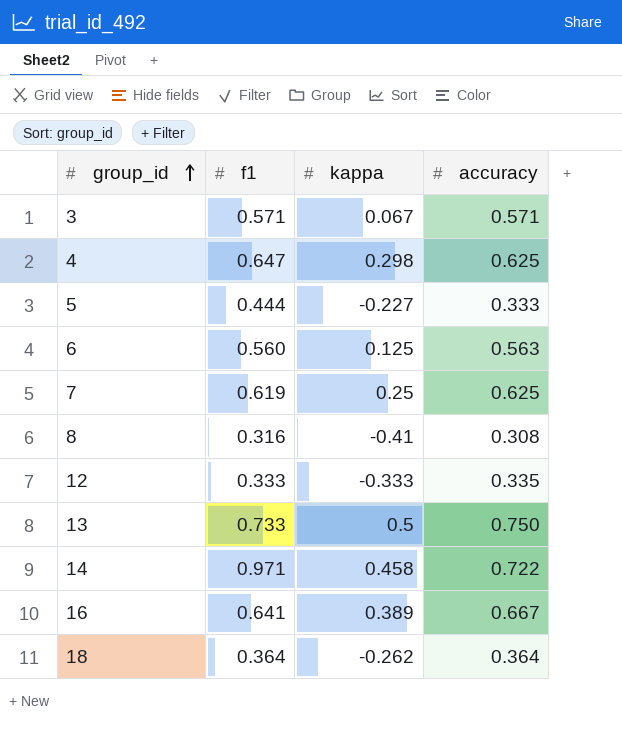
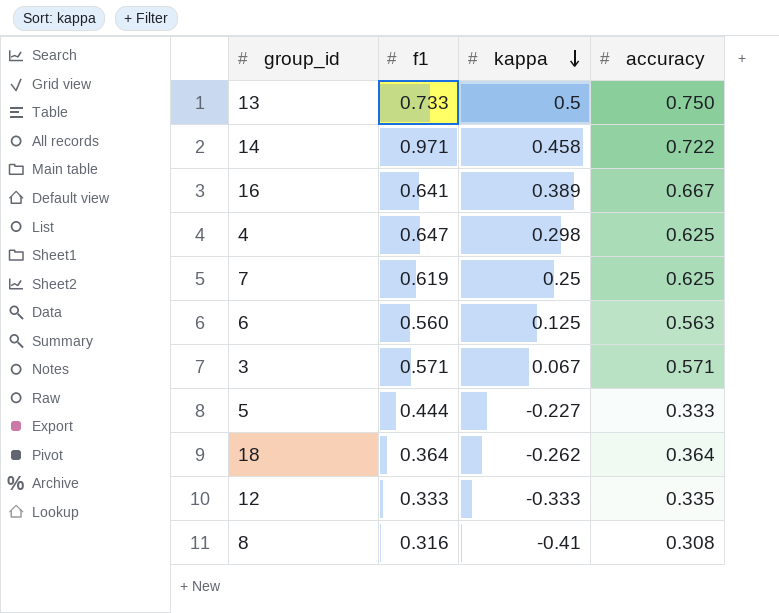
row order: group_id ascending -> kappa descending

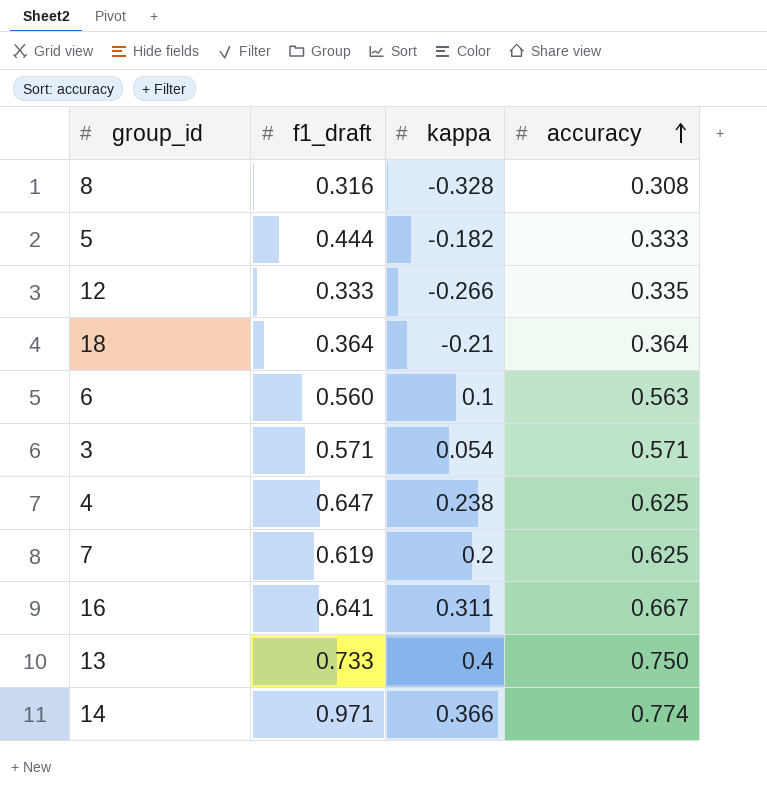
row order: kappa descending -> accuracy ascending
column name: f1 -> f1_draft
8 | kappa: -0.41 -> -0.328
5 | kappa: -0.227 -> -0.182
12 | kappa: -0.333 -> -0.266
18 | kappa: -0.262 -> -0.21
6 | kappa: 0.125 -> 0.1
3 | kappa: 0.067 -> 0.054
4 | kappa: 0.298 -> 0.238
7 | kappa: 0.25 -> 0.2
16 | kappa: 0.389 -> 0.311
13 | kappa: 0.5 -> 0.4
14 | kappa: 0.458 -> 0.366
14 | accuracy: 0.722 -> 0.774

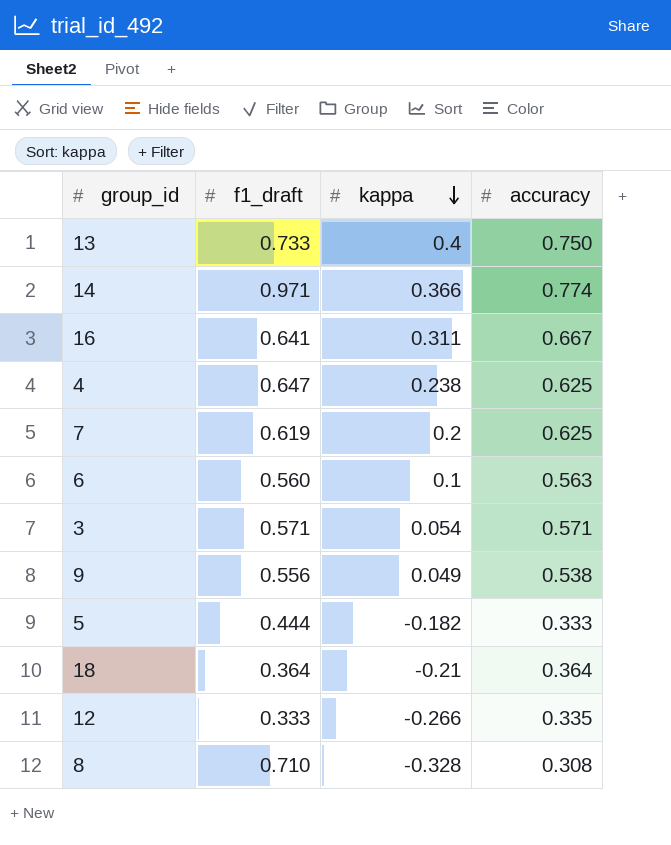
row order: accuracy ascending -> kappa descending
row 9: none -> 0.556 | 0.049 | 0.538
8 | f1_draft: 0.316 -> 0.710

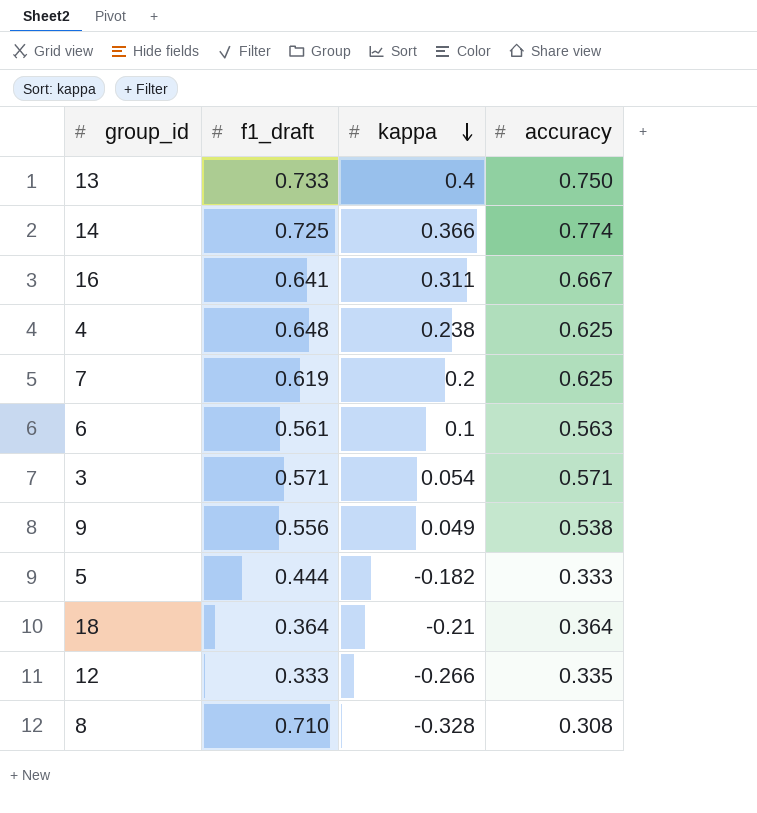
14 | f1_draft: 0.971 -> 0.725
4 | f1_draft: 0.647 -> 0.648
6 | f1_draft: 0.560 -> 0.561

